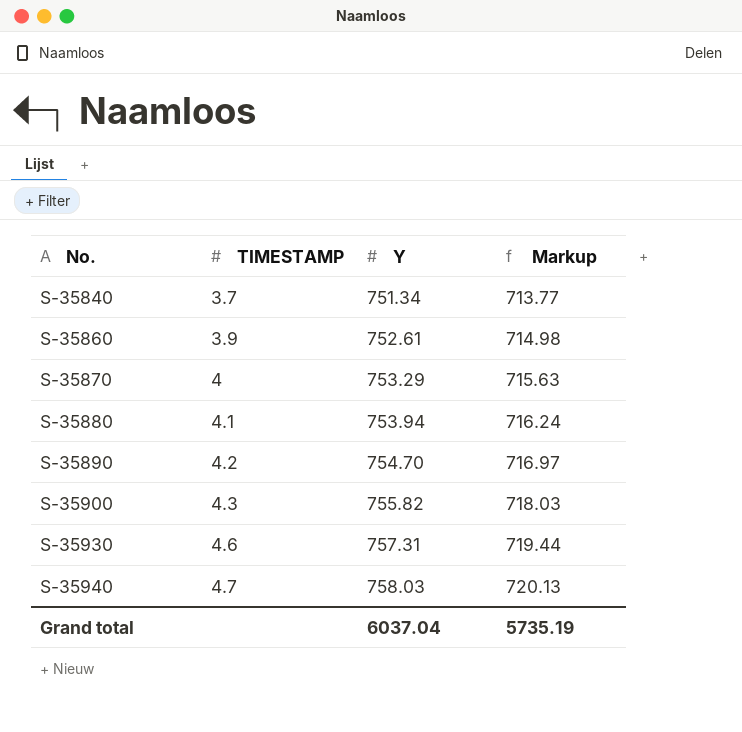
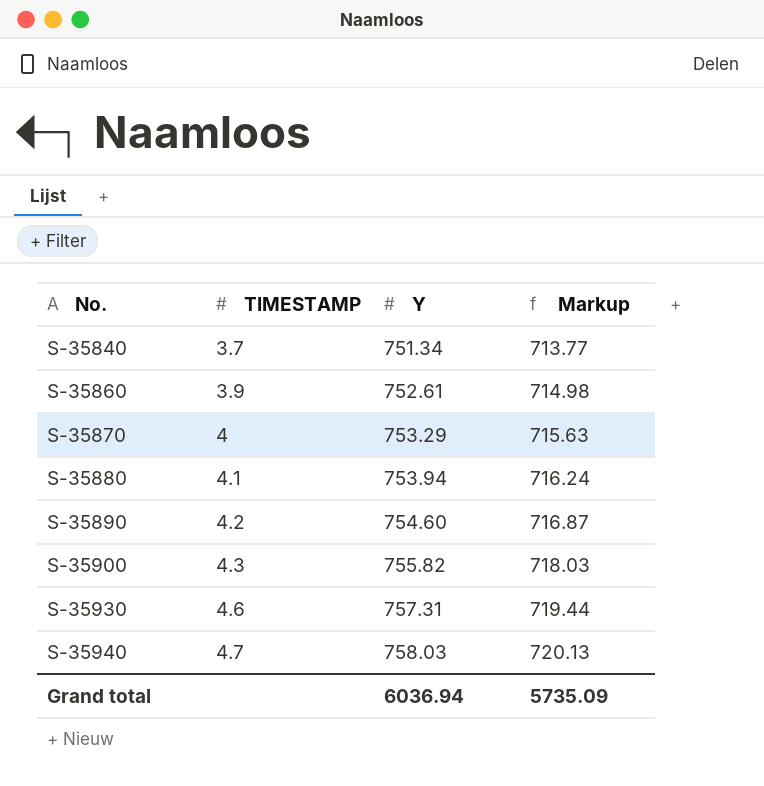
S-35890 | Y: 754.70 -> 754.60
S-35890 | Markup: 716.97 -> 716.87
Grand total | Y: 6037.04 -> 6036.94
Grand total | Markup: 5735.19 -> 5735.09

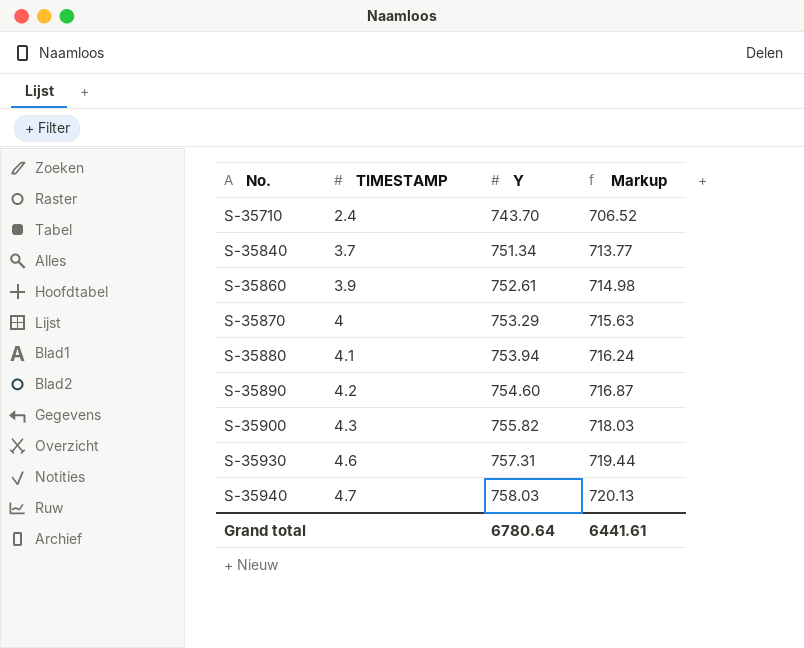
row S-35710: none -> 2.4 | 743.70 | 706.52
Grand total | Y: 6036.94 -> 6780.64
Grand total | Markup: 5735.09 -> 6441.61

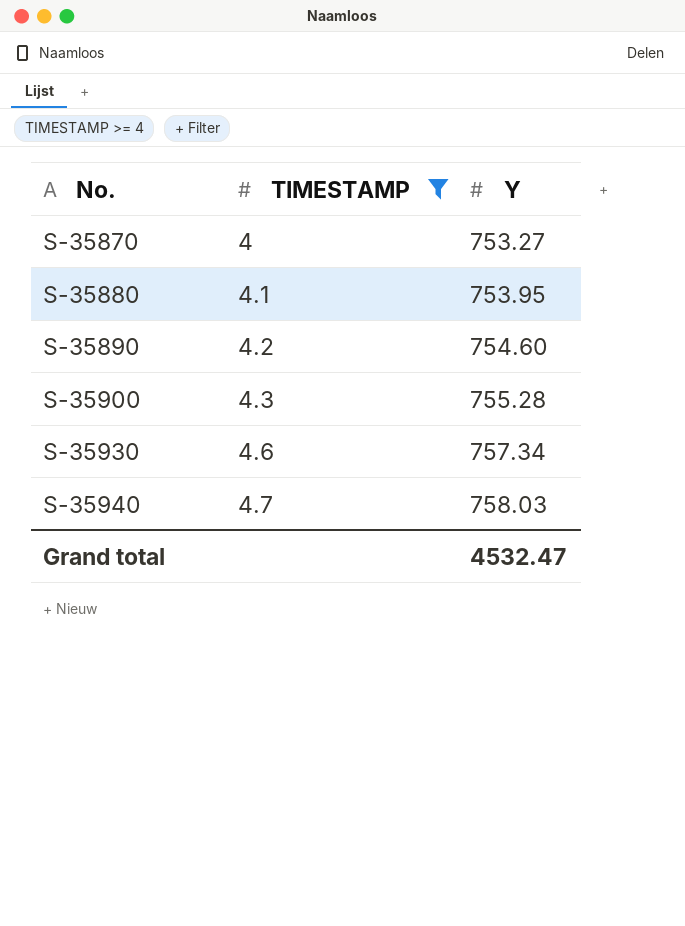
filter: none -> TIMESTAMP >= 4
column Markup | formula: [Y] * 0.95 -> none
S-35870 | Y: 753.29 -> 753.27
S-35880 | Y: 753.94 -> 753.95
S-35900 | Y: 755.82 -> 755.28
S-35930 | Y: 757.31 -> 757.34
Grand total | Y: 6780.64 -> 4532.47

